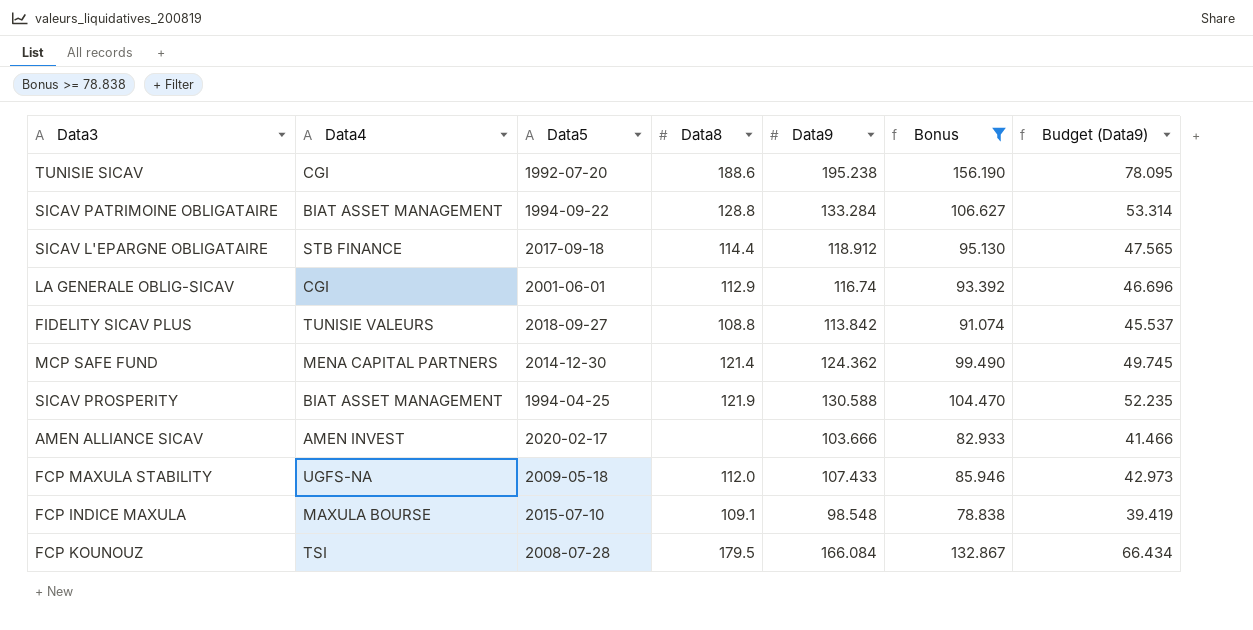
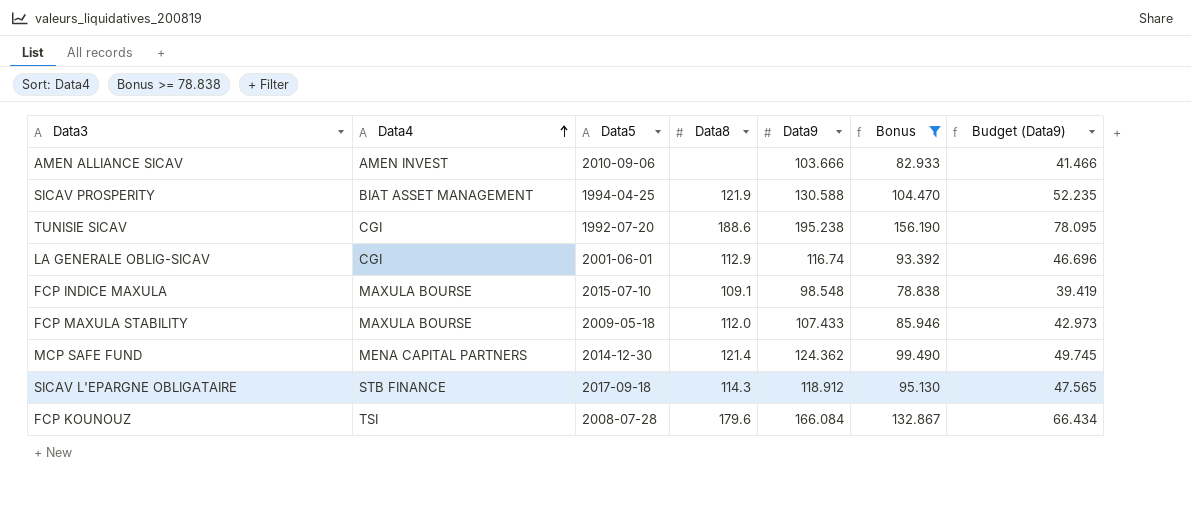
row order: none -> Data4 ascending
row SICAV PATRIMOINE OBLIGATAIRE: BIAT ASSET MANAGEMENT | 1994-09-22 | 128.8 | 133.284 | 106.627 | 53.314 -> none
row FIDELITY SICAV PLUS: TUNISIE VALEURS | 2018-09-27 | 108.8 | 113.842 | 91.074 | 45.537 -> none
AMEN ALLIANCE SICAV | Data5: 2020-02-17 -> 2010-09-06
FCP MAXULA STABILITY | Data4: UGFS-NA -> MAXULA BOURSE
SICAV L'EPARGNE OBLIGATAIRE | Data8: 114.4 -> 114.3
FCP KOUNOUZ | Data8: 179.5 -> 179.6

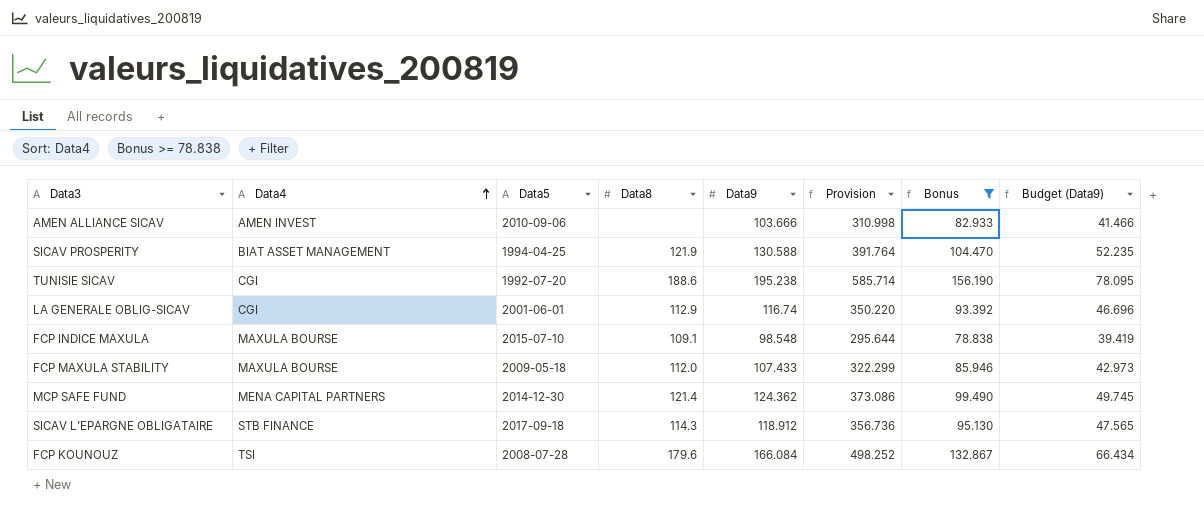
column Provision | formula: none -> [Data9] * 3

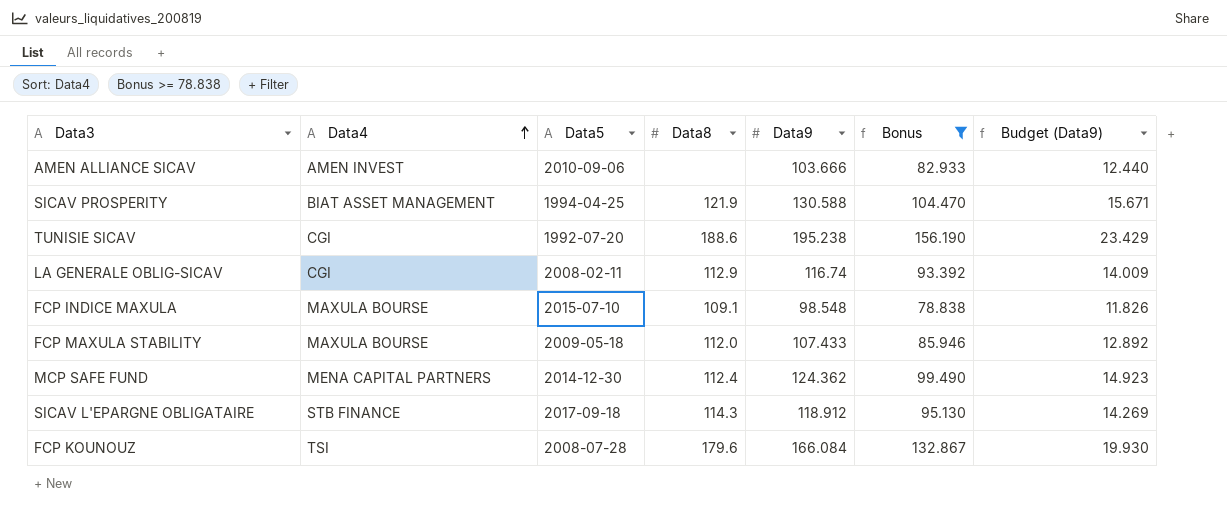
column Provision | formula: [Data9] * 3 -> none
column Budget (Data9) | formula: [Data9] * 0.4 -> [Data9] * 0.12
LA GENERALE OBLIG-SICAV | Data5: 2001-06-01 -> 2008-02-11
MCP SAFE FUND | Data8: 121.4 -> 112.4

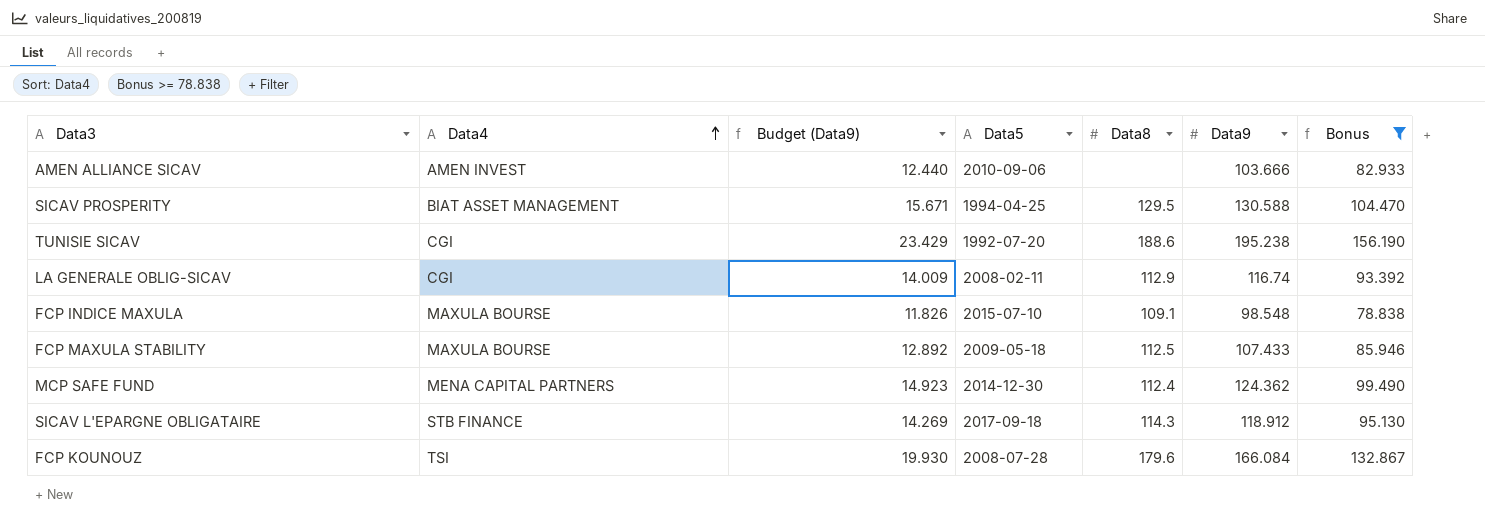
column Budget (Data9) | position: 7 -> 3
SICAV PROSPERITY | Data8: 121.9 -> 129.5
FCP MAXULA STABILITY | Data8: 112.0 -> 112.5

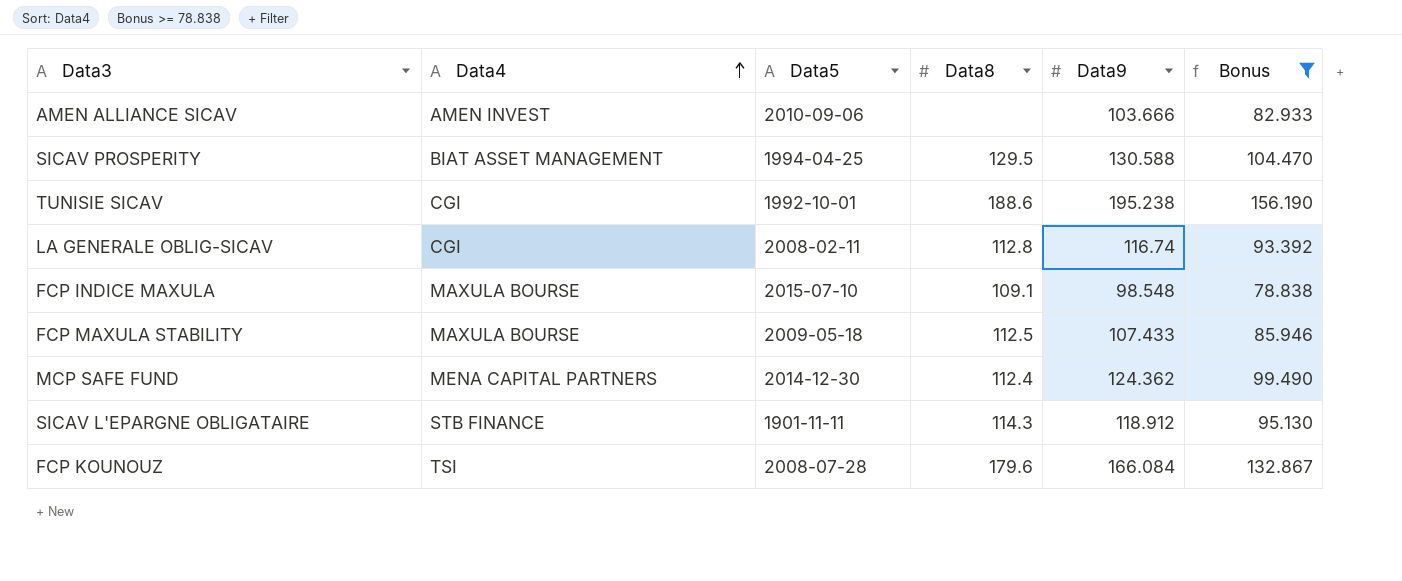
column Budget (Data9) | formula: [Data9] * 0.12 -> none
TUNISIE SICAV | Data5: 1992-07-20 -> 1992-10-01
LA GENERALE OBLIG-SICAV | Data8: 112.9 -> 112.8
SICAV L'EPARGNE OBLIGATAIRE | Data5: 2017-09-18 -> 1901-11-11

